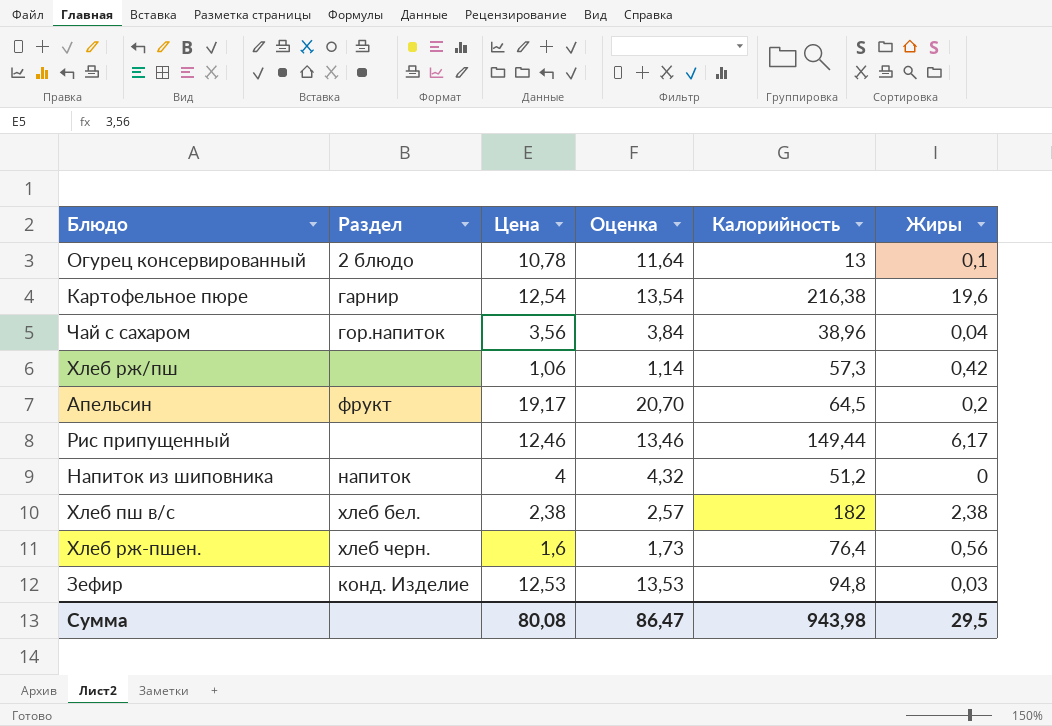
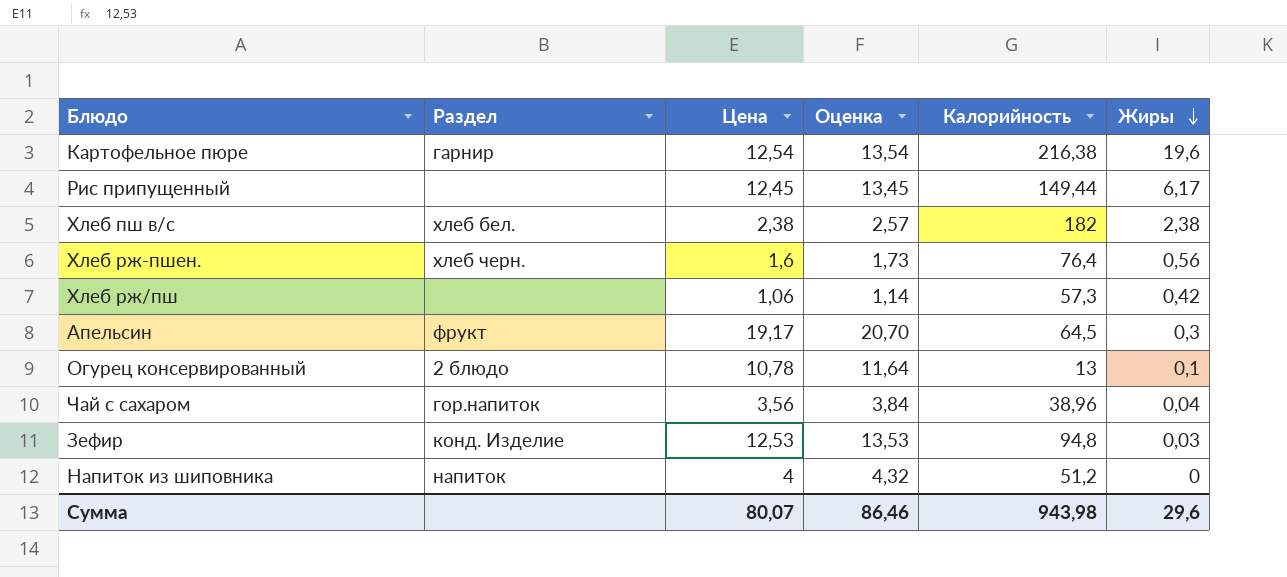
row order: none -> Жиры descending
Рис припущенный | Цена: 12,46 -> 12,45
Рис припущенный | Оценка: 13,46 -> 13,45
Апельсин | Жиры: 0,2 -> 0,3
Сумма | Цена: 80,08 -> 80,07
Сумма | Оценка: 86,47 -> 86,46
Сумма | Жиры: 29,5 -> 29,6

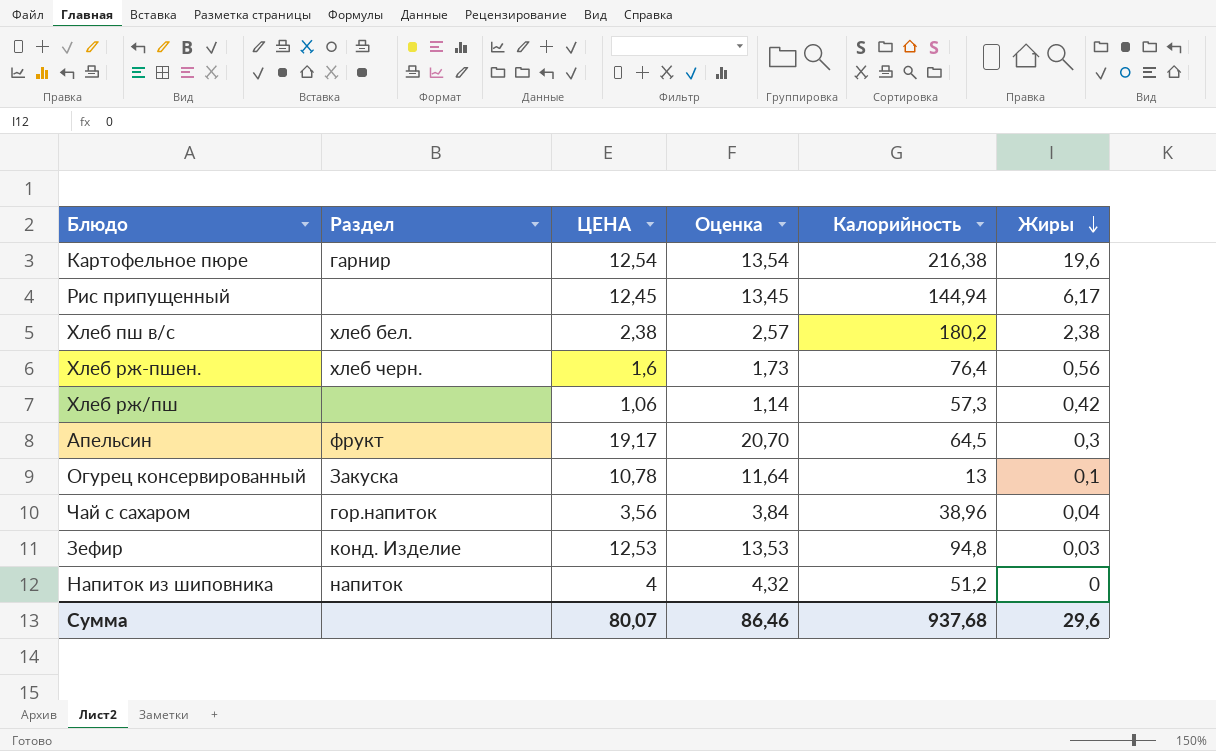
column name: Цена -> ЦЕНА
Рис припущенный | Калорийность: 149,44 -> 144,94
Хлеб пш в/с | Калорийность: 182 -> 180,2
Огурец консервированный | Раздел: 2 блюдо -> Закуска
Сумма | Калорийность: 943,98 -> 937,68

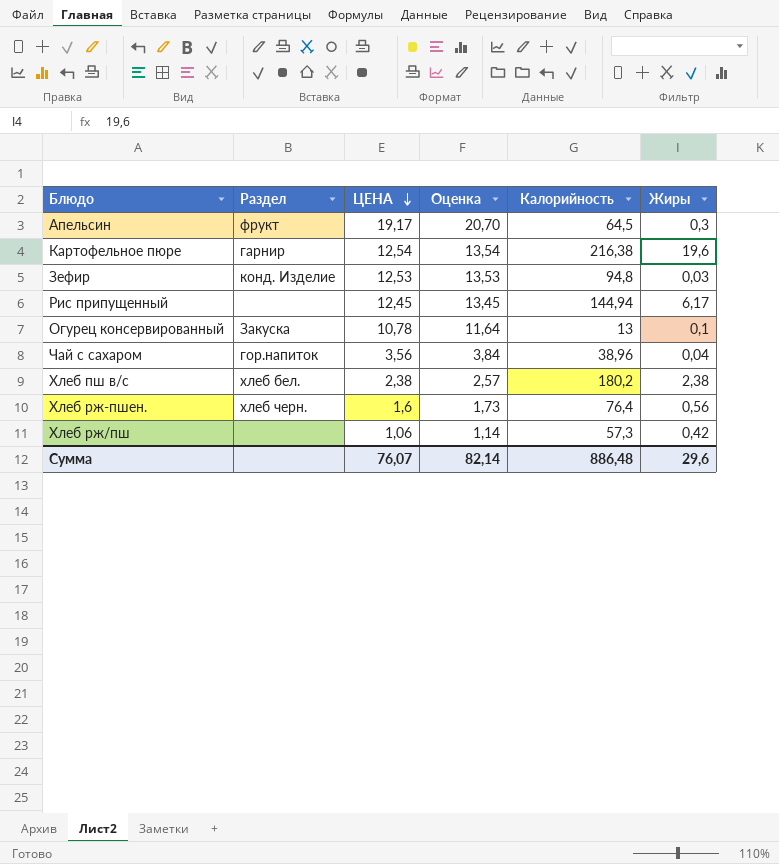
row order: Жиры descending -> ЦЕНА descending
row Напиток из шиповника: напиток | 4 | 4,32 | 51,2 | 0 -> none
Сумма | ЦЕНА: 80,07 -> 76,07
Сумма | Оценка: 86,46 -> 82,14
Сумма | Калорийность: 937,68 -> 886,48

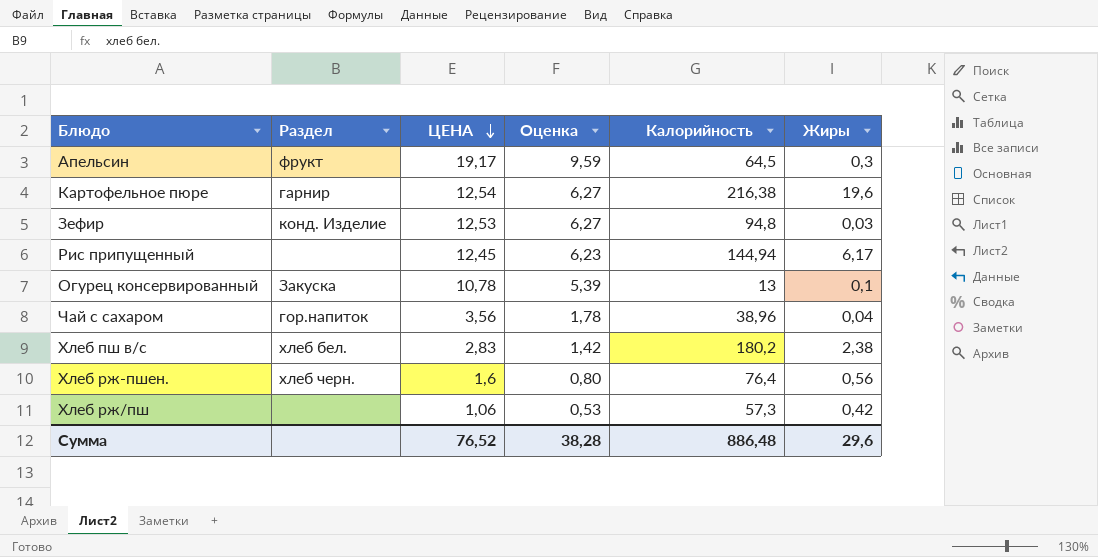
column Оценка | formula: [ЦЕНА] * 1,08 -> [ЦЕНА] * 0,5
Хлеб пш в/с | ЦЕНА: 2,38 -> 2,83
Сумма | ЦЕНА: 76,07 -> 76,52
Сумма | Оценка: 82,14 -> 38,28

